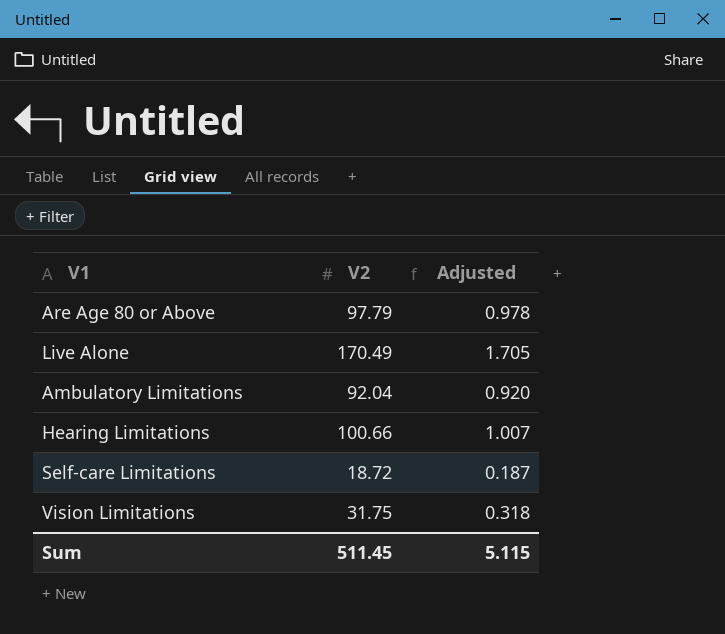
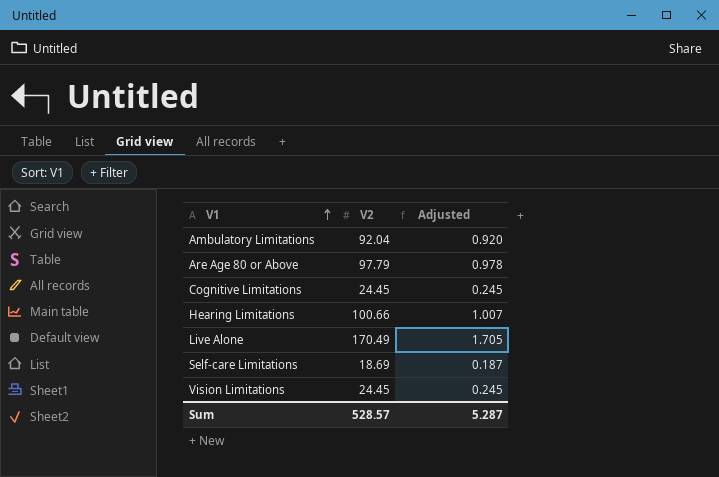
row order: none -> V1 ascending
row Cognitive Limitations: none -> 24.45 | 0.245
Self-care Limitations | V2: 18.72 -> 18.69
Vision Limitations | V2: 31.75 -> 24.45
Vision Limitations | Adjusted: 0.318 -> 0.245
Sum | V2: 511.45 -> 528.57
Sum | Adjusted: 5.115 -> 5.287

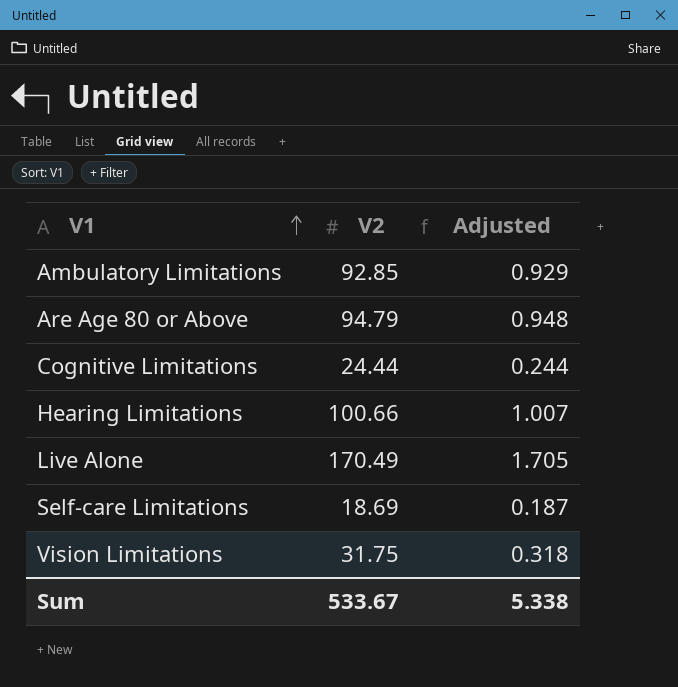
Ambulatory Limitations | V2: 92.04 -> 92.85
Ambulatory Limitations | Adjusted: 0.920 -> 0.929
Are Age 80 or Above | V2: 97.79 -> 94.79
Are Age 80 or Above | Adjusted: 0.978 -> 0.948
Cognitive Limitations | V2: 24.45 -> 24.44
Cognitive Limitations | Adjusted: 0.245 -> 0.244
Vision Limitations | V2: 24.45 -> 31.75
Vision Limitations | Adjusted: 0.245 -> 0.318
Sum | V2: 528.57 -> 533.67
Sum | Adjusted: 5.287 -> 5.338

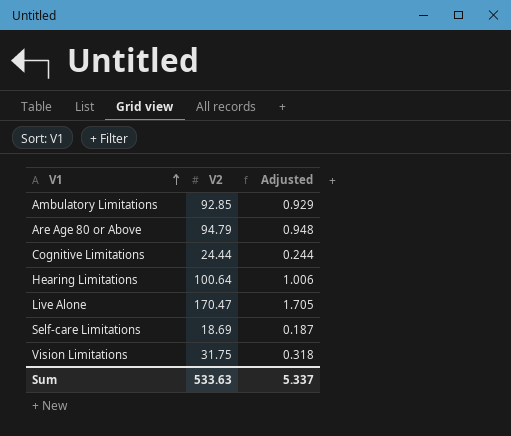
Hearing Limitations | V2: 100.66 -> 100.64
Hearing Limitations | Adjusted: 1.007 -> 1.006
Live Alone | V2: 170.49 -> 170.47
Sum | V2: 533.67 -> 533.63
Sum | Adjusted: 5.338 -> 5.337

